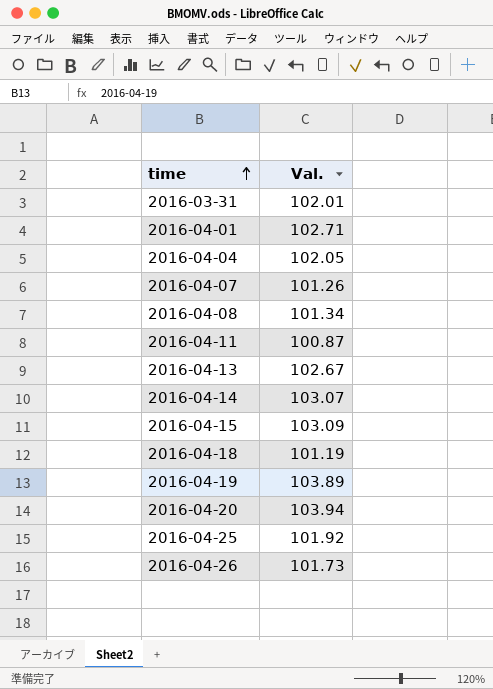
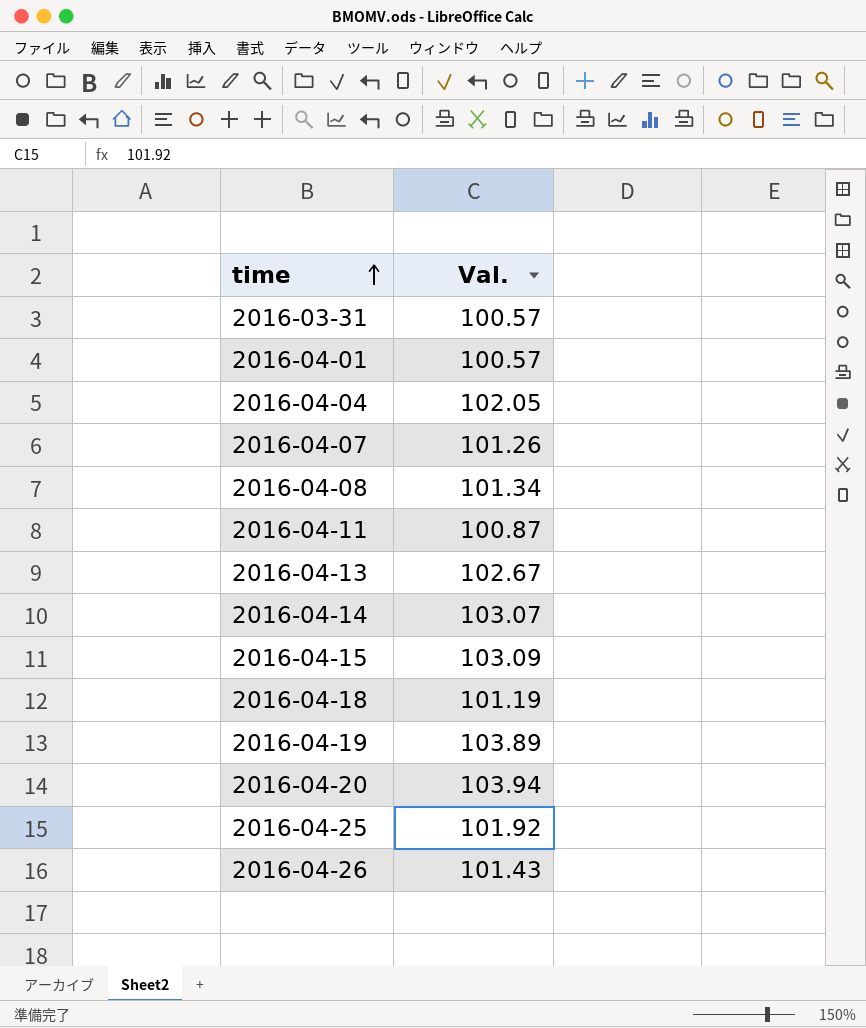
2016-03-31 | Val.: 102.01 -> 100.57
2016-04-01 | Val.: 102.71 -> 100.57
2016-04-26 | Val.: 101.73 -> 101.43

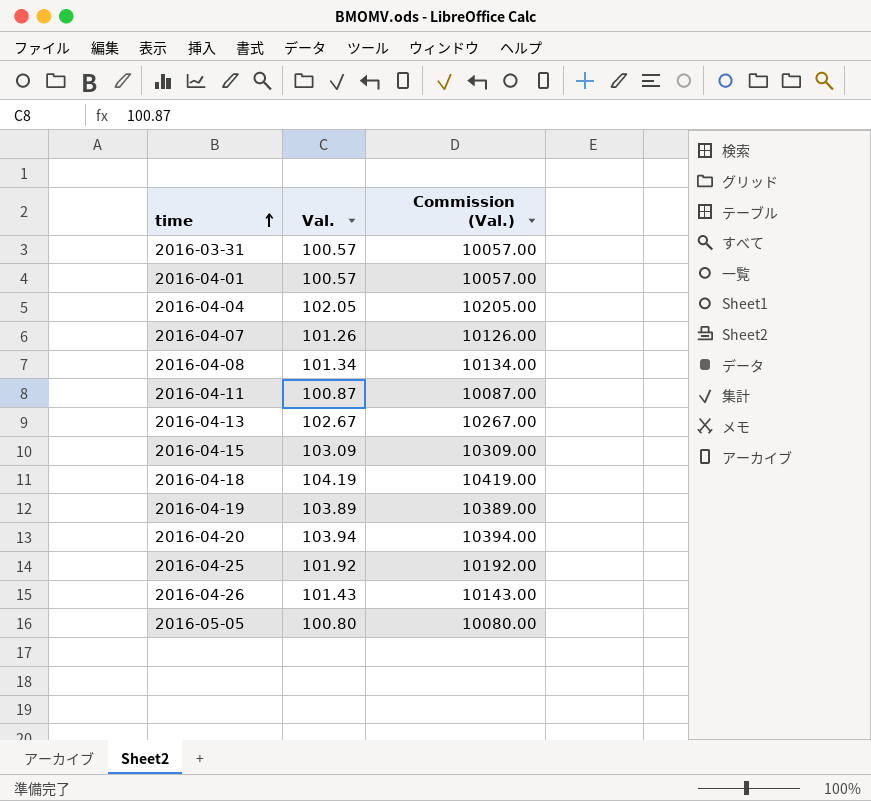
column Commission (Val.) | formula: none -> [Val.] * 100
row 2016-04-14: 103.07 -> none
2016-04-18 | Val.: 101.19 -> 104.19
row 2016-05-05: none -> 100.80 | 10080.00

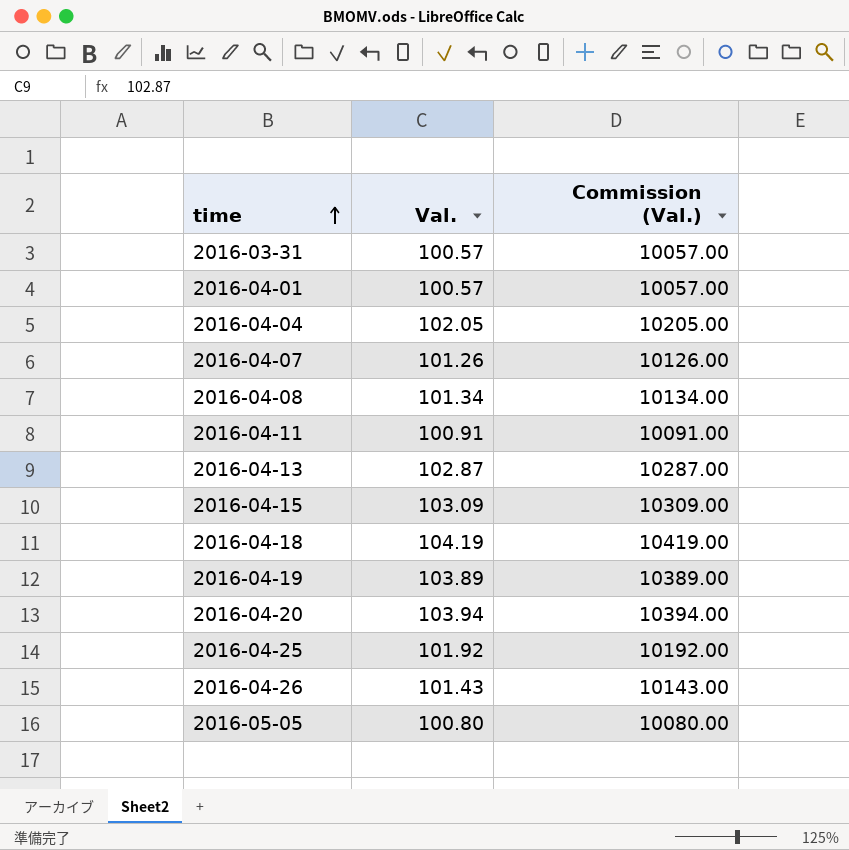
2016-04-11 | Val.: 100.87 -> 100.91
2016-04-11 | Commission (Val.): 10087.00 -> 10091.00
2016-04-13 | Val.: 102.67 -> 102.87
2016-04-13 | Commission (Val.): 10267.00 -> 10287.00

